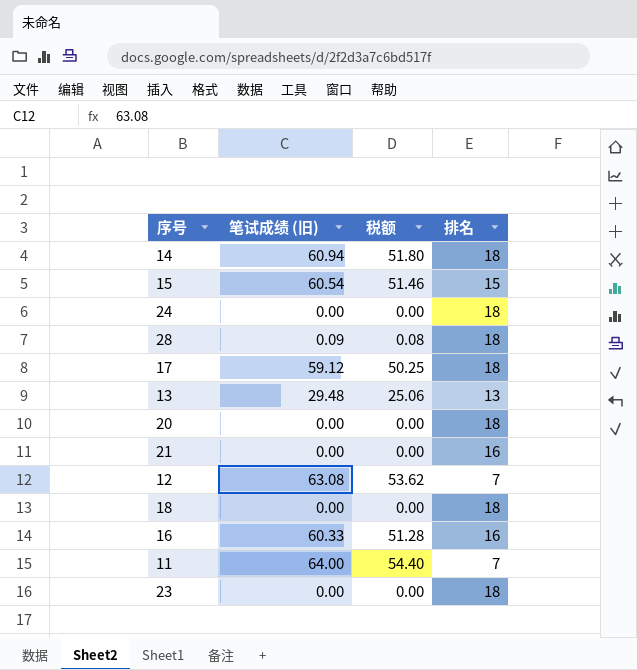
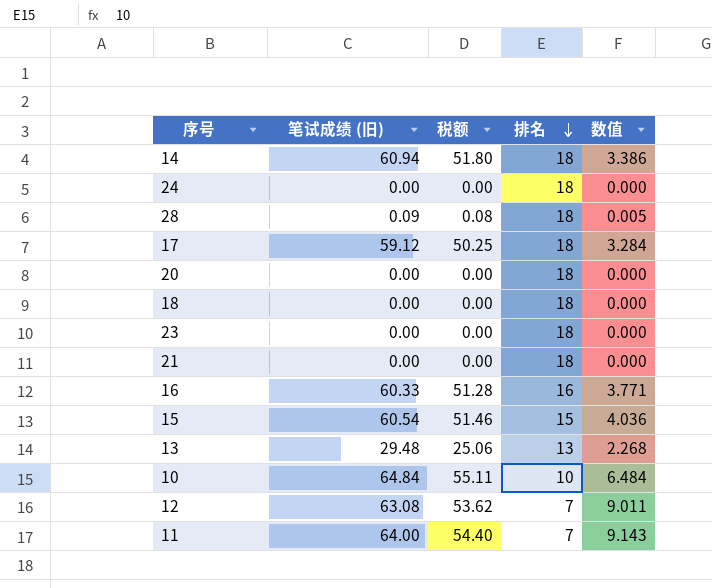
row order: none -> 排名 descending
column 数值 | formula: none -> [笔试成绩 (旧)] / [排名]
21 | 排名: 16 -> 18
row 10: none -> 64.84 | 55.11 | 10 | 6.484

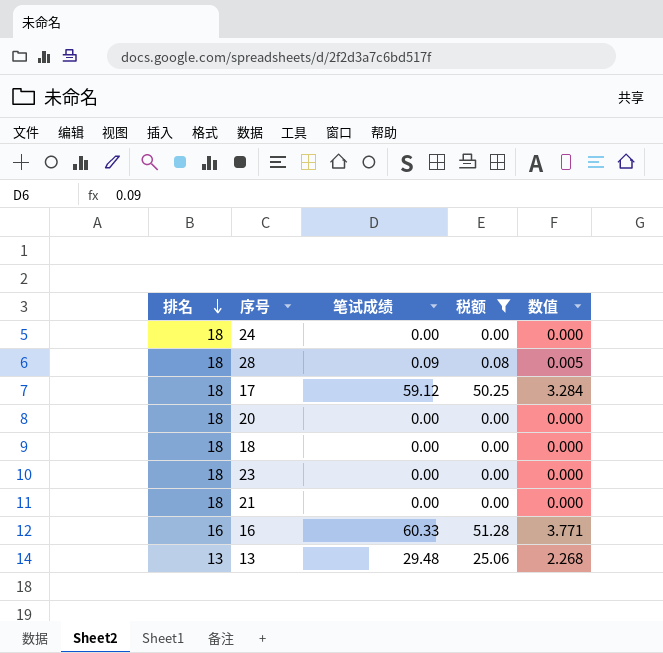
filter: none -> 税额 <= 51.28
column 排名 | position: 4 -> 1
column name: 笔试成绩 (旧) -> 笔试成绩

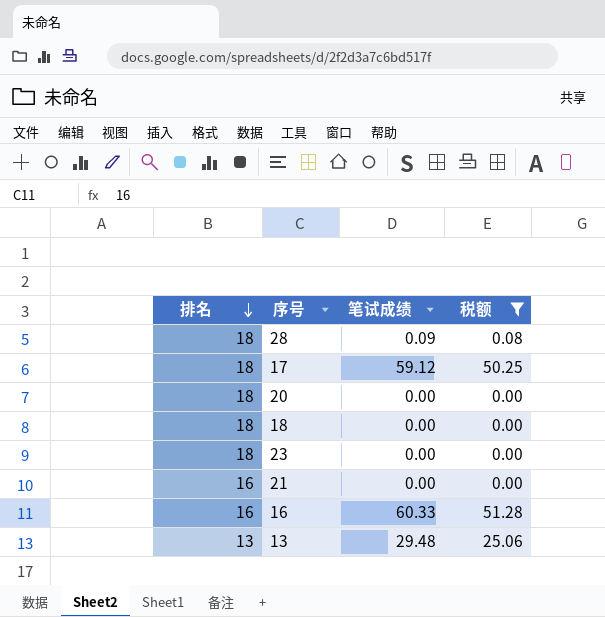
column 数值 | formula: [笔试成绩] / [排名] -> none
row 24: 18 | 0.00 | 0.00 | 0.000 -> none
21 | 排名: 18 -> 16

